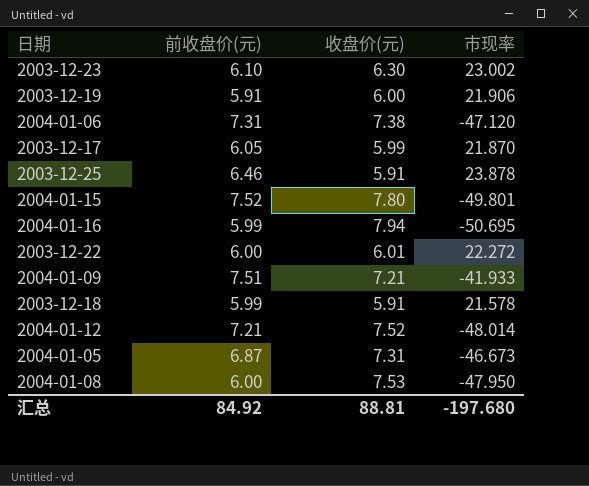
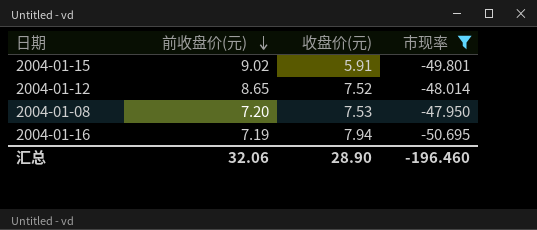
filter: none -> 市现率 <= -47.950
row order: none -> 前收盘价(元) descending
2004-01-15 | 前收盘价(元): 7.52 -> 9.02
2004-01-15 | 收盘价(元): 7.80 -> 5.91
2004-01-12 | 前收盘价(元): 7.21 -> 8.65
2004-01-08 | 前收盘价(元): 6.00 -> 7.20
2004-01-16 | 前收盘价(元): 5.99 -> 7.19
汇总 | 前收盘价(元): 84.92 -> 32.06
汇总 | 收盘价(元): 88.81 -> 28.90
汇总 | 市现率: -197.680 -> -196.460

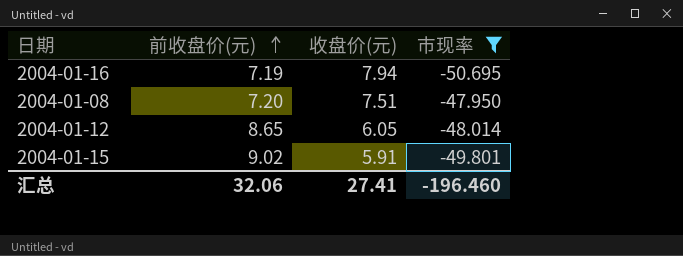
row order: 前收盘价(元) descending -> 前收盘价(元) ascending
2004-01-08 | 收盘价(元): 7.53 -> 7.51
2004-01-12 | 收盘价(元): 7.52 -> 6.05
汇总 | 收盘价(元): 28.90 -> 27.41

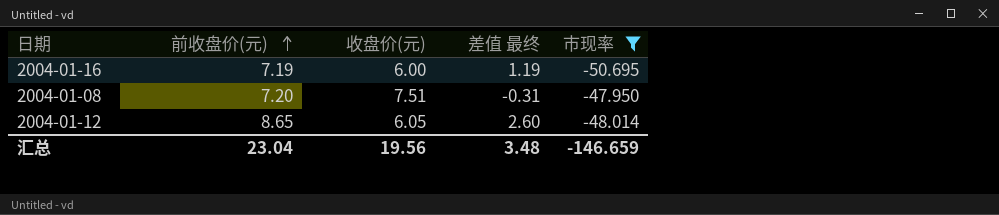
column 差值 最终 | formula: none -> [前收盘价(元)] - [收盘价(元)]
row 2004-01-15: 9.02 | 5.91 | -49.801 -> none
2004-01-16 | 收盘价(元): 7.94 -> 6.00
汇总 | 前收盘价(元): 32.06 -> 23.04
汇总 | 收盘价(元): 27.41 -> 19.56
汇总 | 市现率: -196.460 -> -146.659

